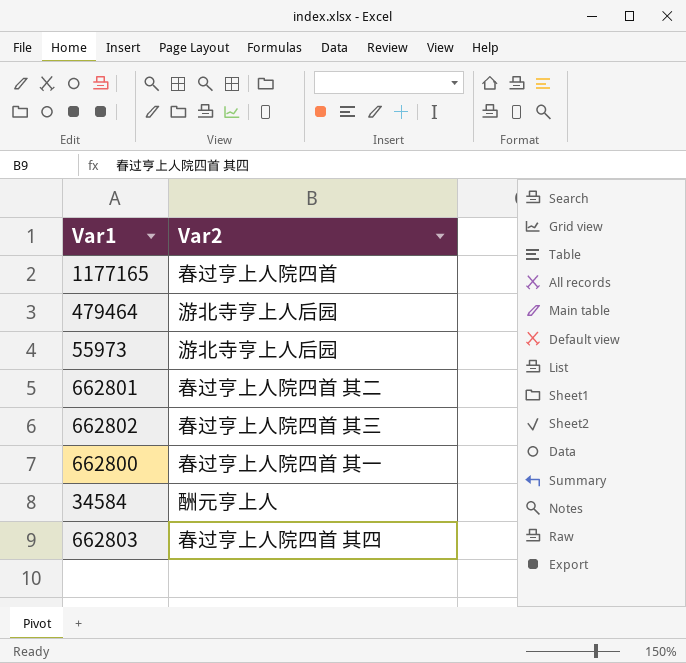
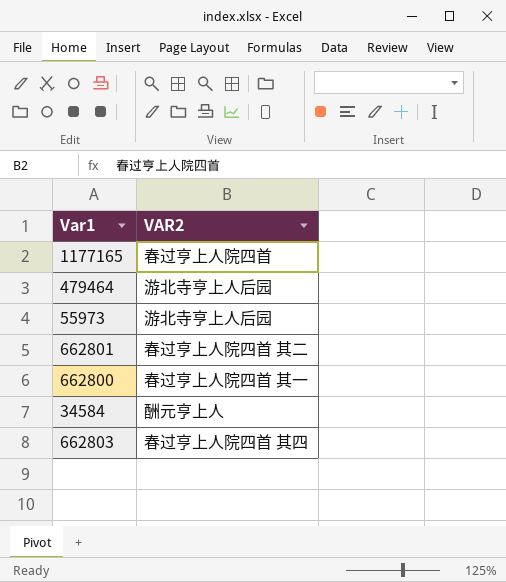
column name: Var2 -> VAR2
row 662802: 春过亨上人院四首 其三 -> none

